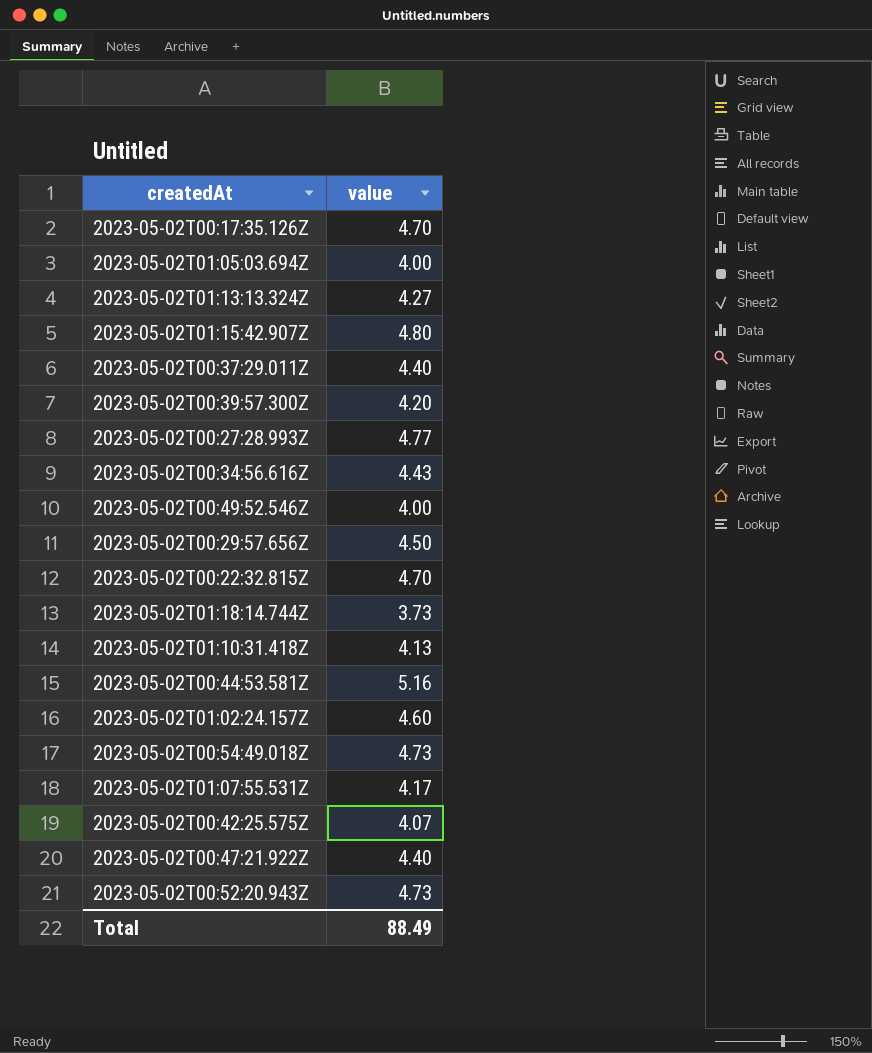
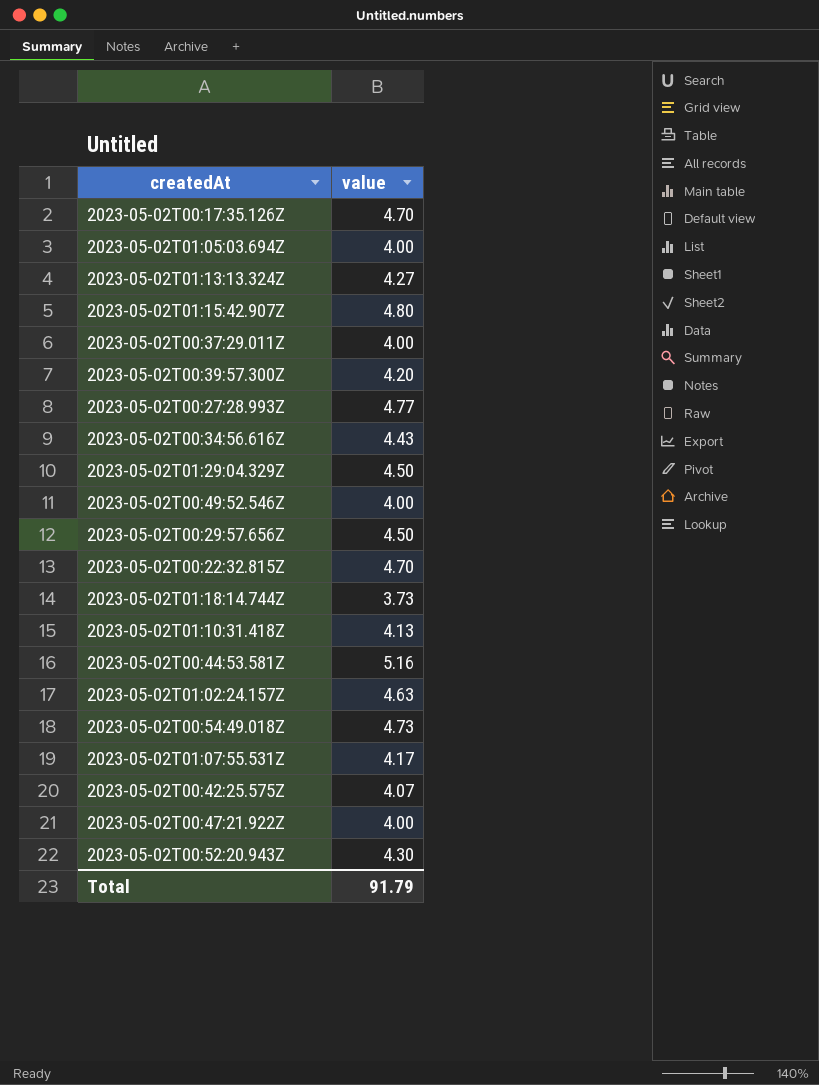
2023-05-02T00:37:29.011Z | value: 4.40 -> 4.00
row 2023-05-02T01:29:04.329Z: none -> 4.50
2023-05-02T01:02:24.157Z | value: 4.60 -> 4.63
2023-05-02T00:47:21.922Z | value: 4.40 -> 4.00
2023-05-02T00:52:20.943Z | value: 4.73 -> 4.30
Total | value: 88.49 -> 91.79

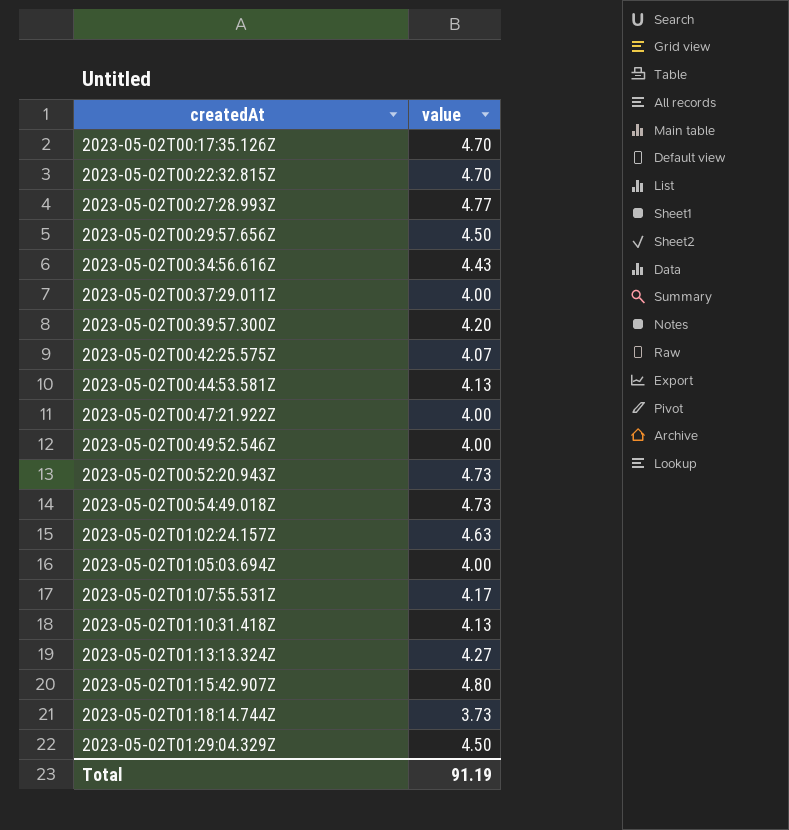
row order: none -> createdAt ascending
2023-05-02T00:44:53.581Z | value: 5.16 -> 4.13
2023-05-02T00:52:20.943Z | value: 4.30 -> 4.73
Total | value: 91.79 -> 91.19

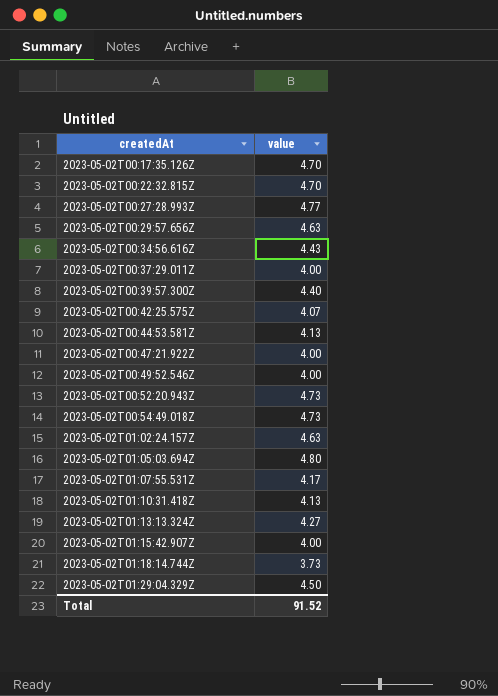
2023-05-02T00:29:57.656Z | value: 4.50 -> 4.63
2023-05-02T00:39:57.300Z | value: 4.20 -> 4.40
2023-05-02T01:05:03.694Z | value: 4.00 -> 4.80
2023-05-02T01:15:42.907Z | value: 4.80 -> 4.00
Total | value: 91.19 -> 91.52

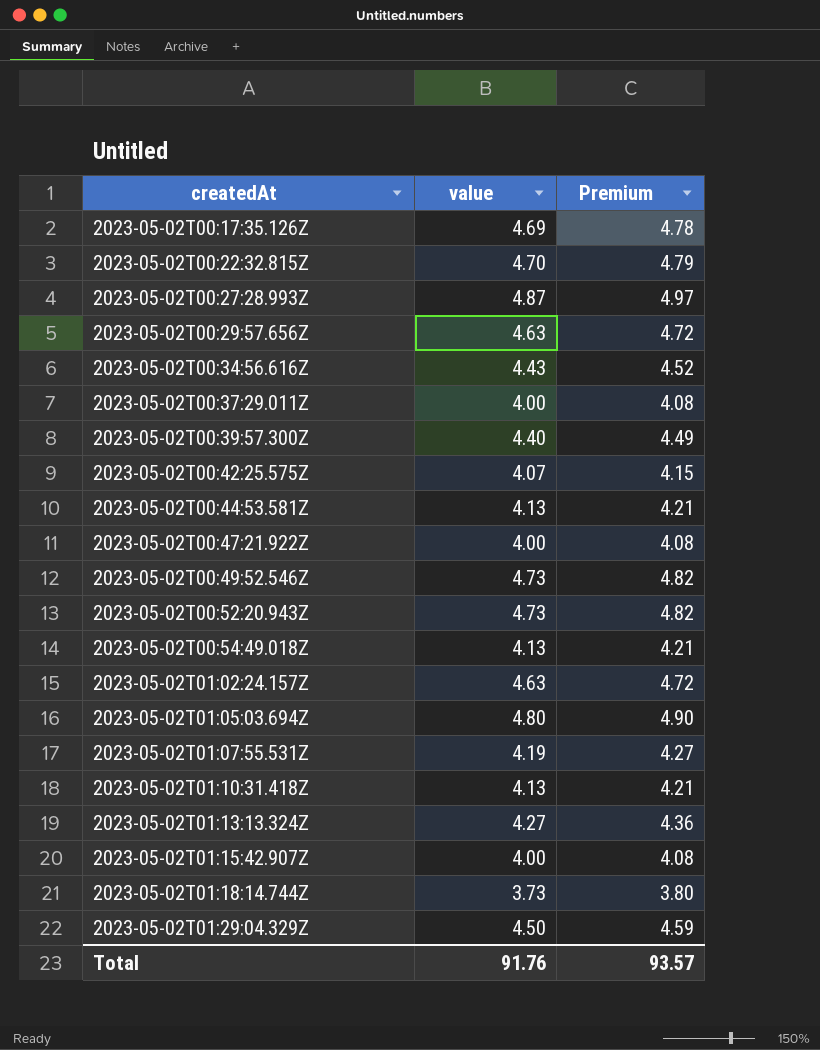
column Premium | formula: none -> [value] * 1.02
2023-05-02T00:17:35.126Z | value: 4.70 -> 4.69
2023-05-02T00:27:28.993Z | value: 4.77 -> 4.87
2023-05-02T00:49:52.546Z | value: 4.00 -> 4.73
2023-05-02T00:54:49.018Z | value: 4.73 -> 4.13
2023-05-02T01:07:55.531Z | value: 4.17 -> 4.19
Total | value: 91.52 -> 91.76

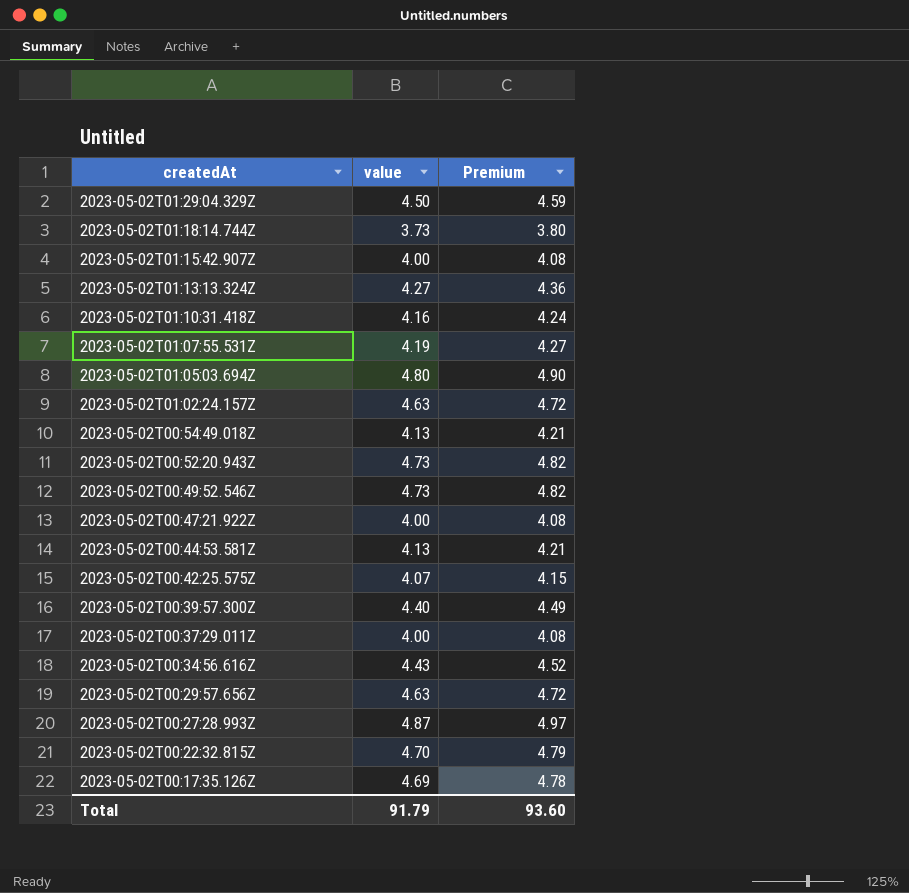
row order: createdAt ascending -> createdAt descending
2023-05-02T01:10:31.418Z | value: 4.13 -> 4.16
2023-05-02T01:10:31.418Z | Premium: 4.21 -> 4.24
Total | value: 91.76 -> 91.79
Total | Premium: 93.57 -> 93.60

